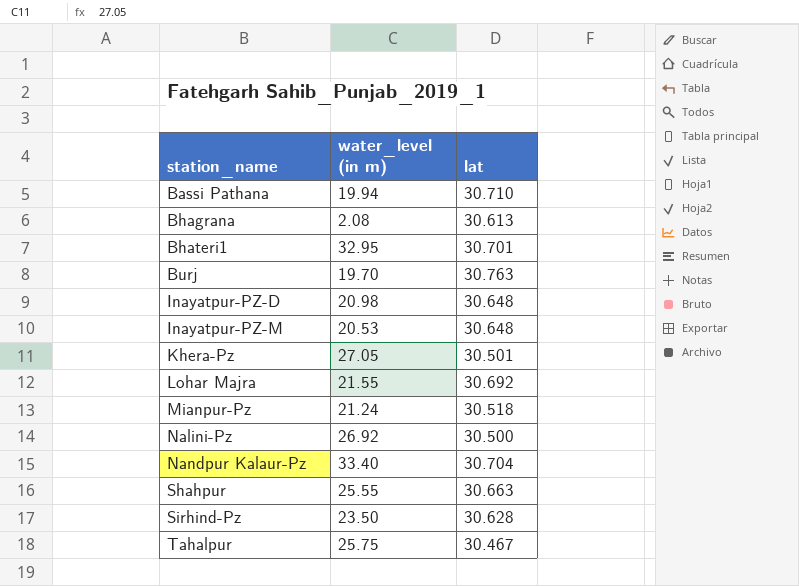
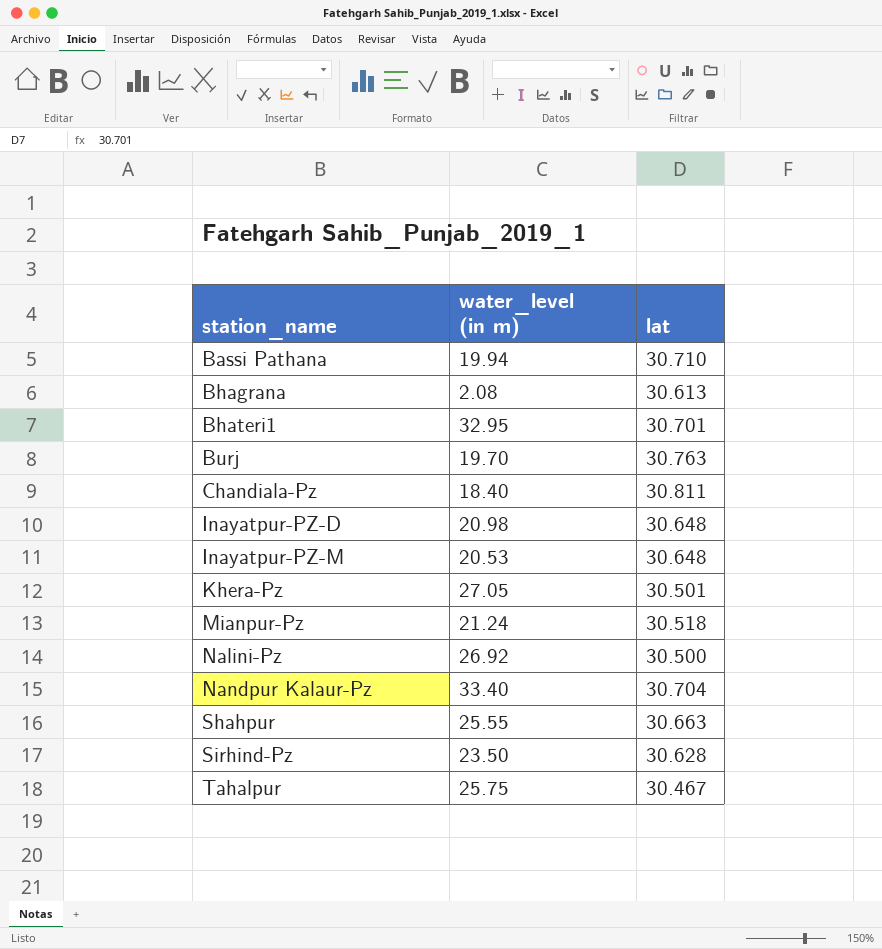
row Lohar Majra: 21.55 | 30.692 -> none
row Chandiala-Pz: none -> 18.40 | 30.811

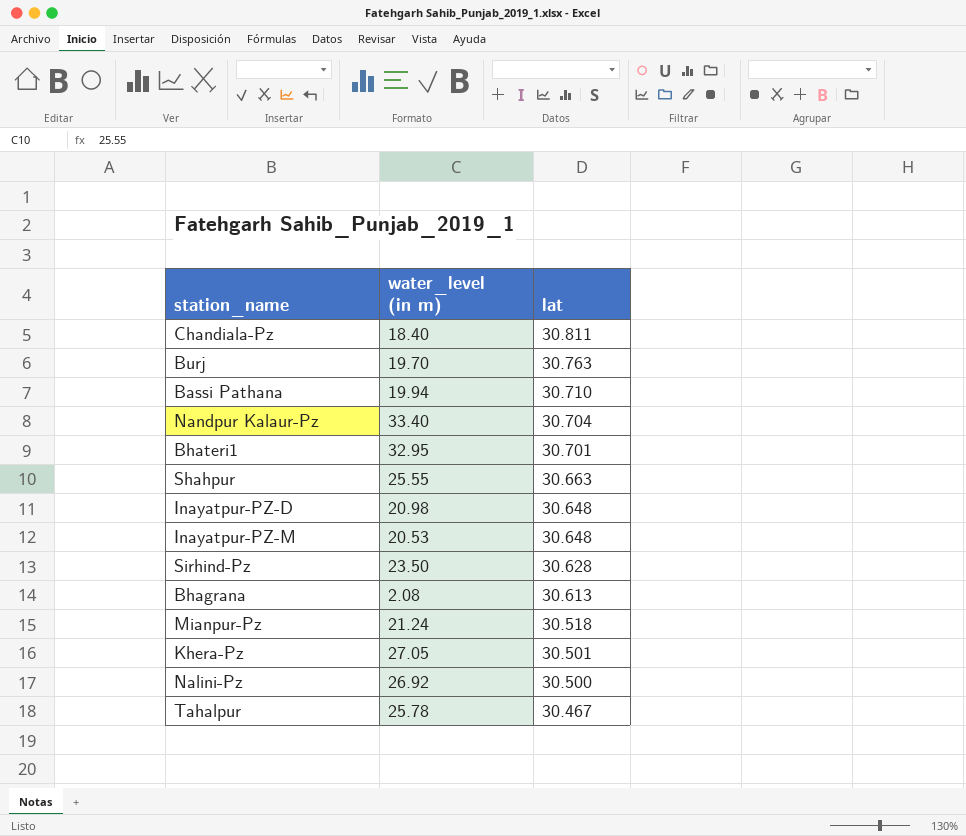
row order: station_name ascending -> lat descending
Tahalpur | water_level (in m): 25.75 -> 25.78

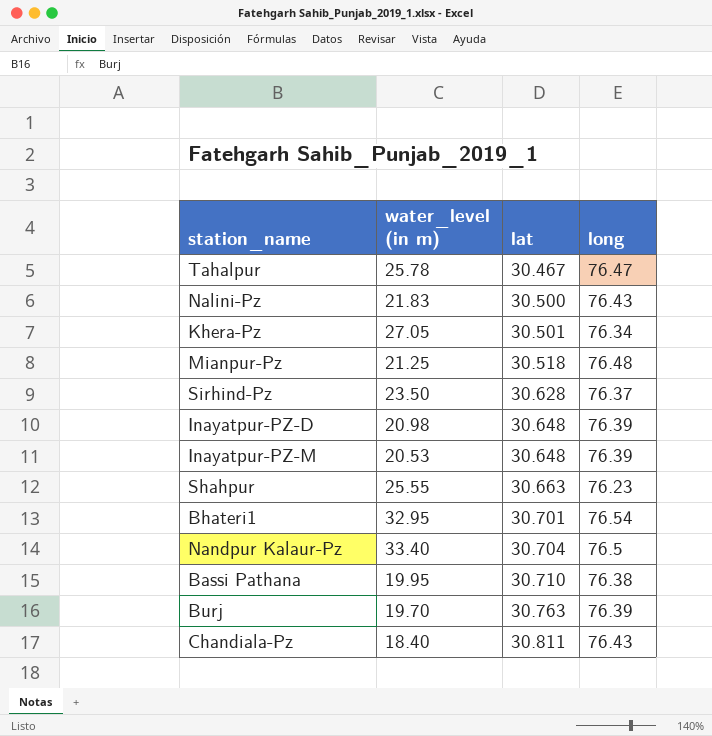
row order: lat descending -> lat ascending
column long | position: none -> 4
row Bhagrana: 2.08 | 30.613 -> none
Nalini-Pz | water_level (in m): 26.92 -> 21.83
Mianpur-Pz | water_level (in m): 21.24 -> 21.25
Bassi Pathana | water_level (in m): 19.94 -> 19.95

